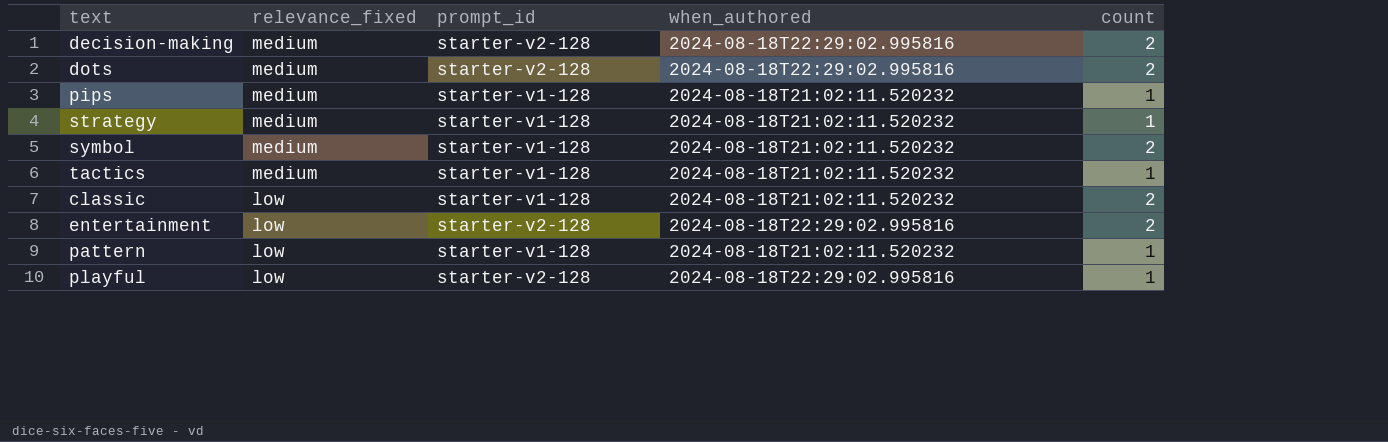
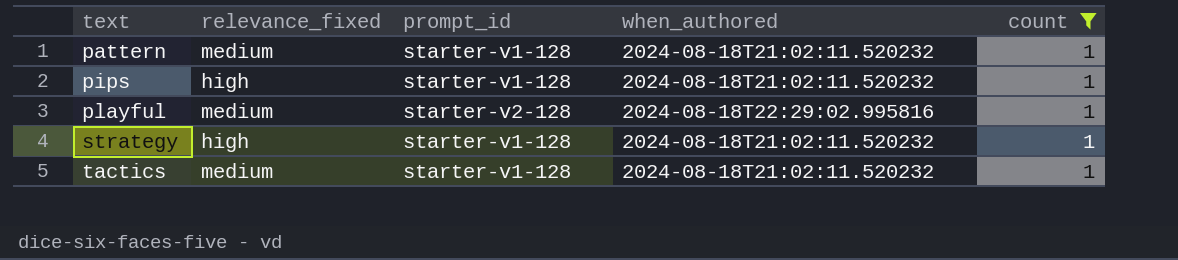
filter: none -> count = 1
row order: relevance_fixed descending -> text ascending
pattern | relevance_fixed: low -> medium
pips | relevance_fixed: medium -> high
playful | relevance_fixed: low -> medium
strategy | relevance_fixed: medium -> high

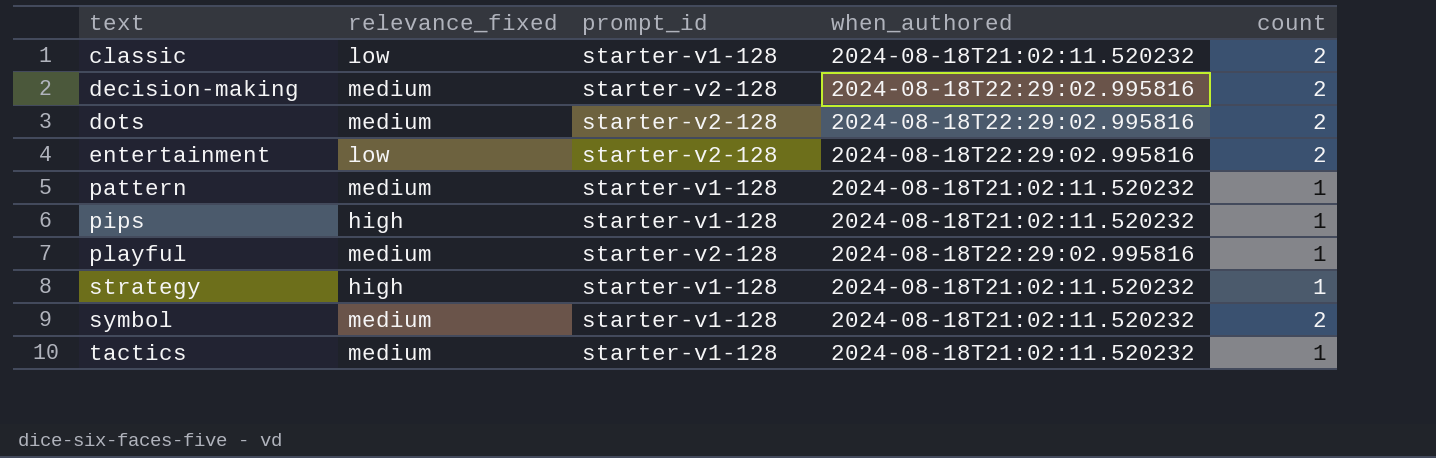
filter: count = 1 -> none

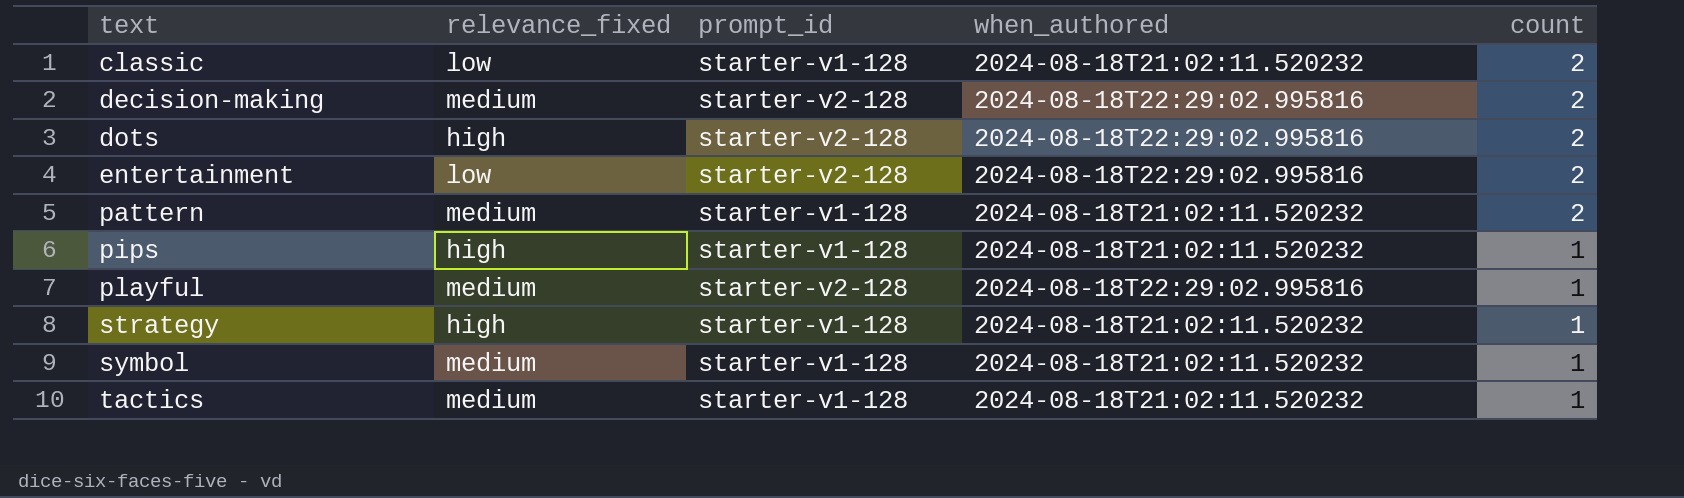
dots | relevance_fixed: medium -> high
pattern | count: 1 -> 2
symbol | count: 2 -> 1

